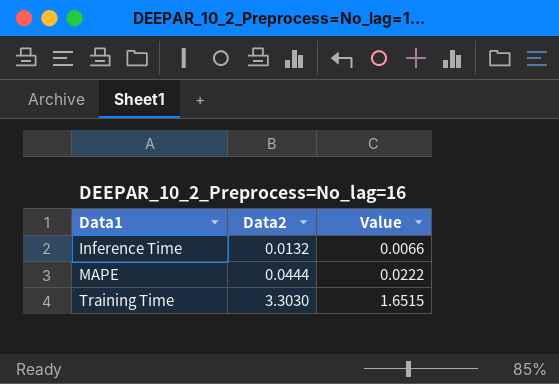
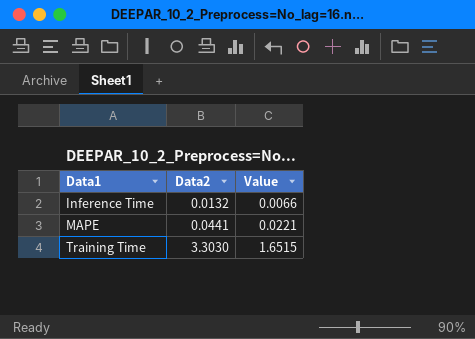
MAPE | Data2: 0.0444 -> 0.0441
MAPE | Value: 0.0222 -> 0.0221

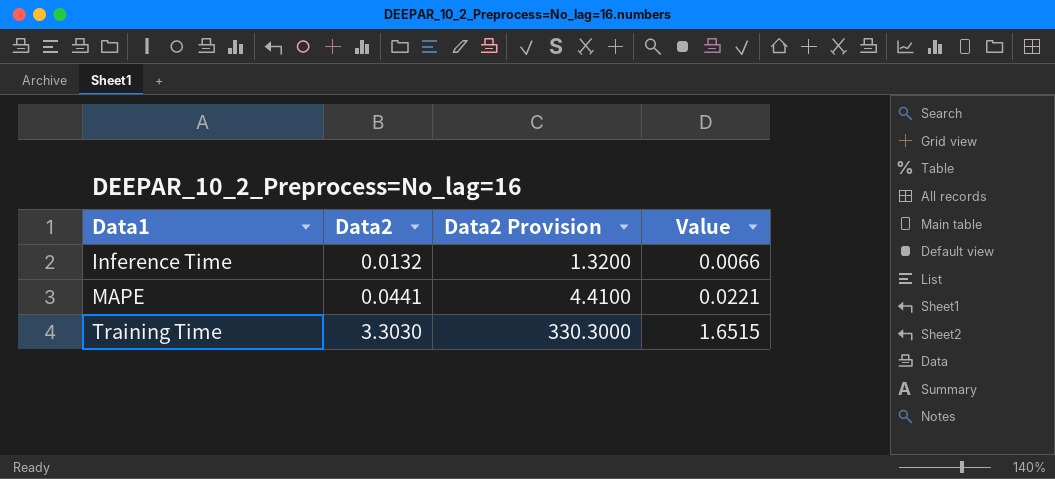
column Data2 Provision | formula: none -> [Data2] * 100

